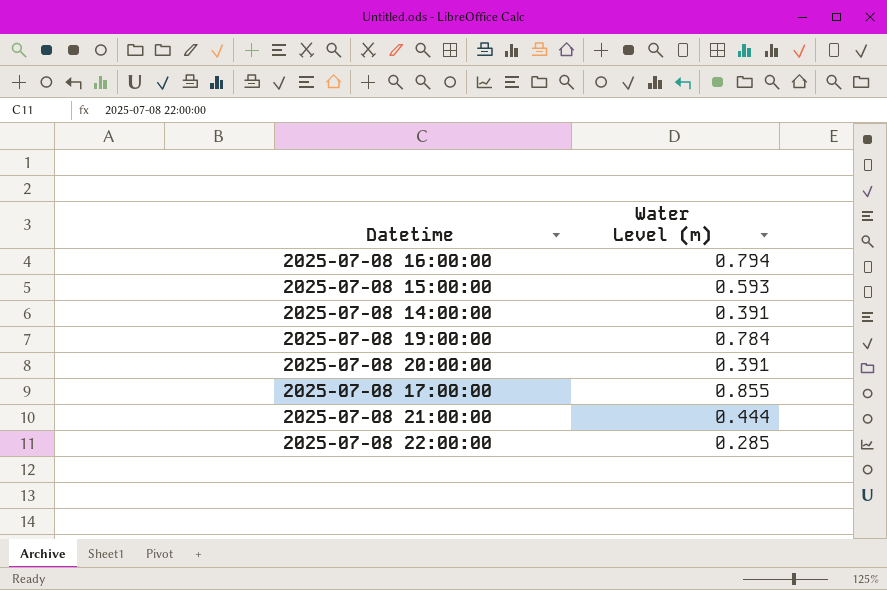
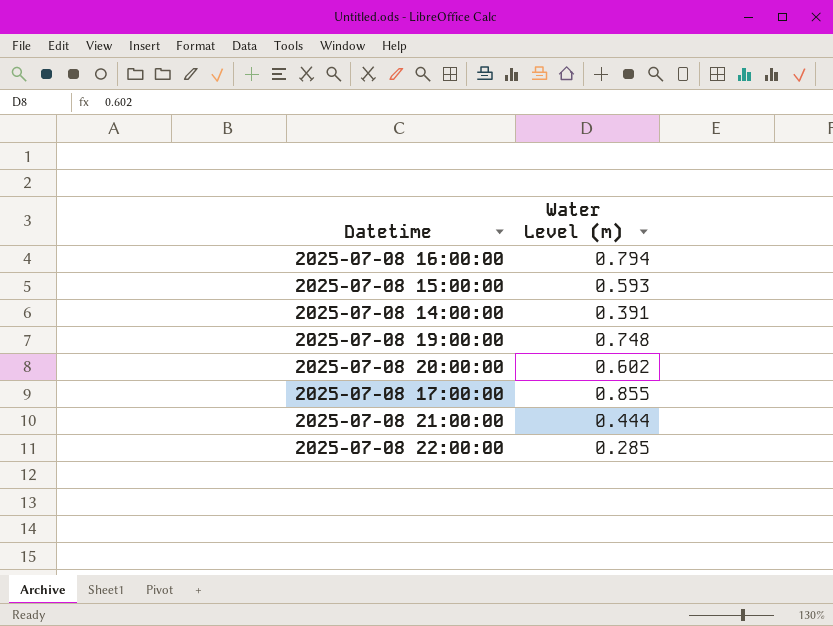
2025-07-08 19:00:00 | Water Level (m): 0.784 -> 0.748
2025-07-08 20:00:00 | Water Level (m): 0.391 -> 0.602

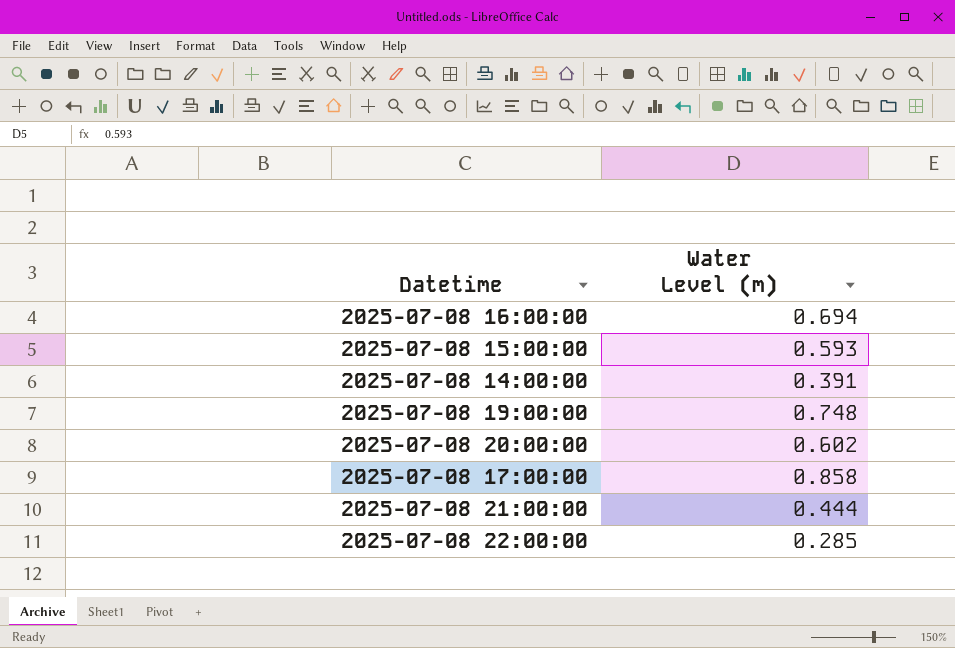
2025-07-08 16:00:00 | Water Level (m): 0.794 -> 0.694
2025-07-08 17:00:00 | Water Level (m): 0.855 -> 0.858

